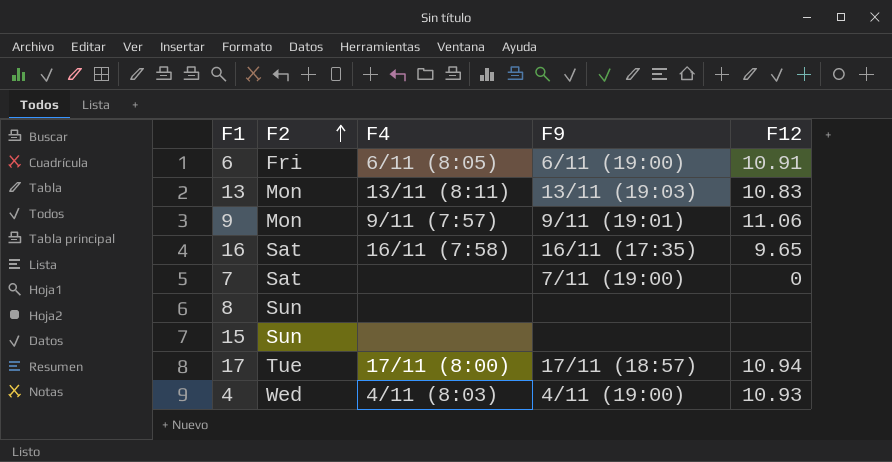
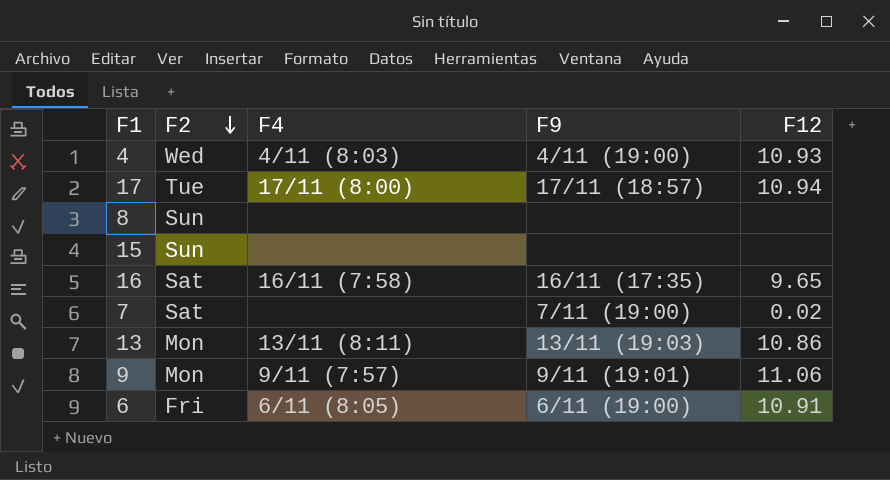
row order: F2 ascending -> F2 descending
7 | F12: 0 -> 0.02
13 | F12: 10.83 -> 10.86

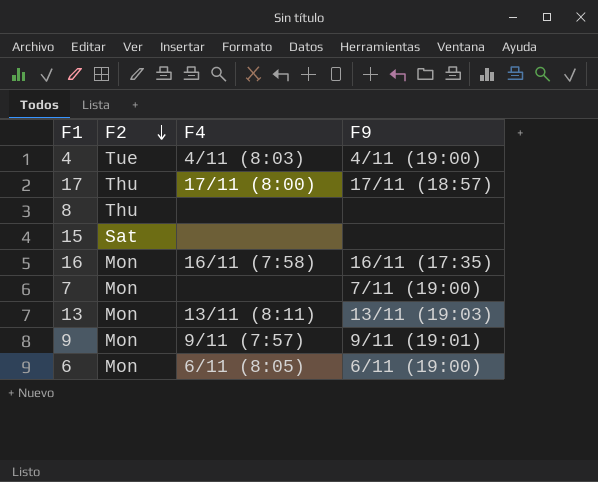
column F12 | position: 5 -> none
4 | F2: Wed -> Tue
17 | F2: Tue -> Thu
8 | F2: Sun -> Thu
15 | F2: Sun -> Sat
16 | F2: Sat -> Mon
7 | F2: Sat -> Mon
6 | F2: Fri -> Mon

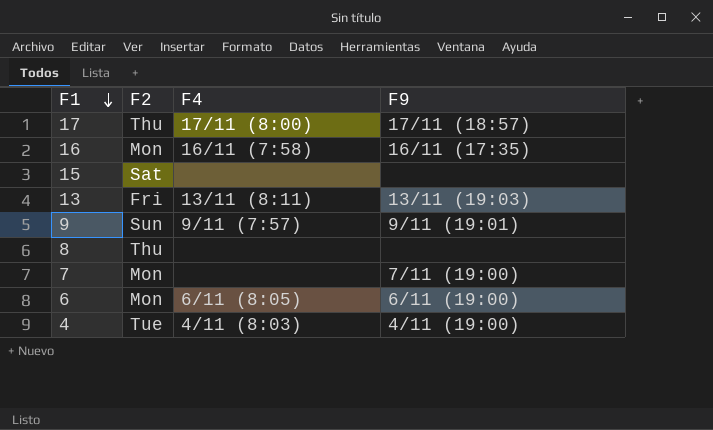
row order: F2 descending -> F1 descending
13 | F2: Mon -> Fri
9 | F2: Mon -> Sun

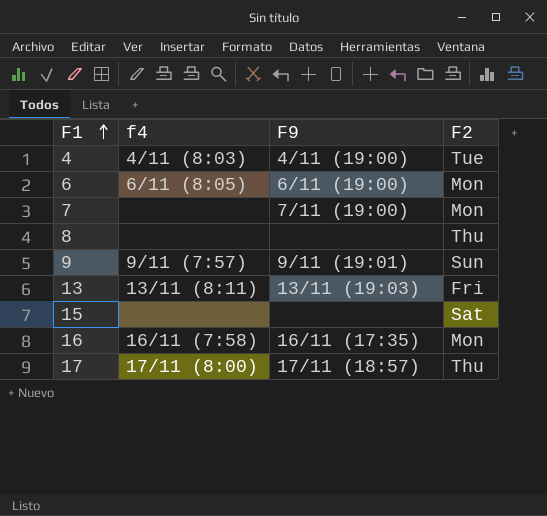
row order: F1 descending -> F1 ascending
column name: F4 -> f4
column F2 | position: 2 -> 4

